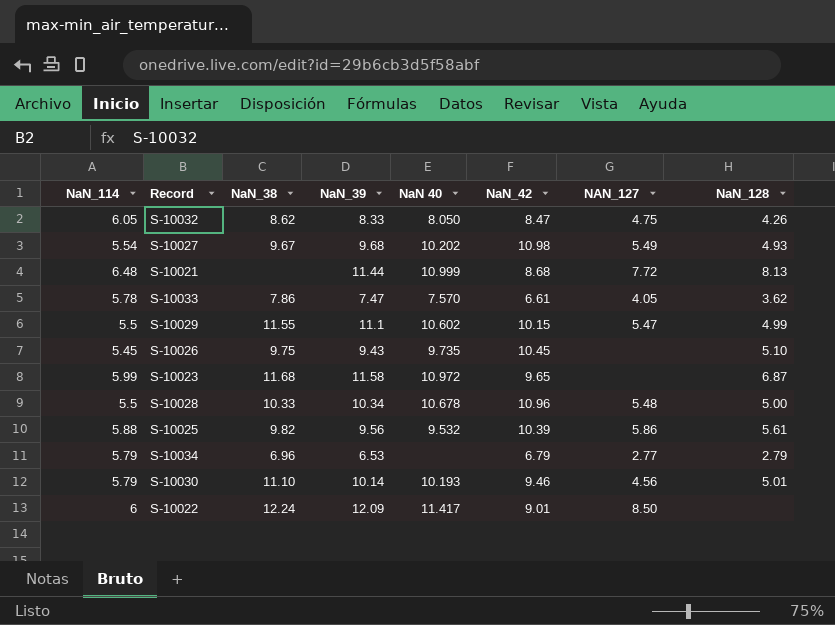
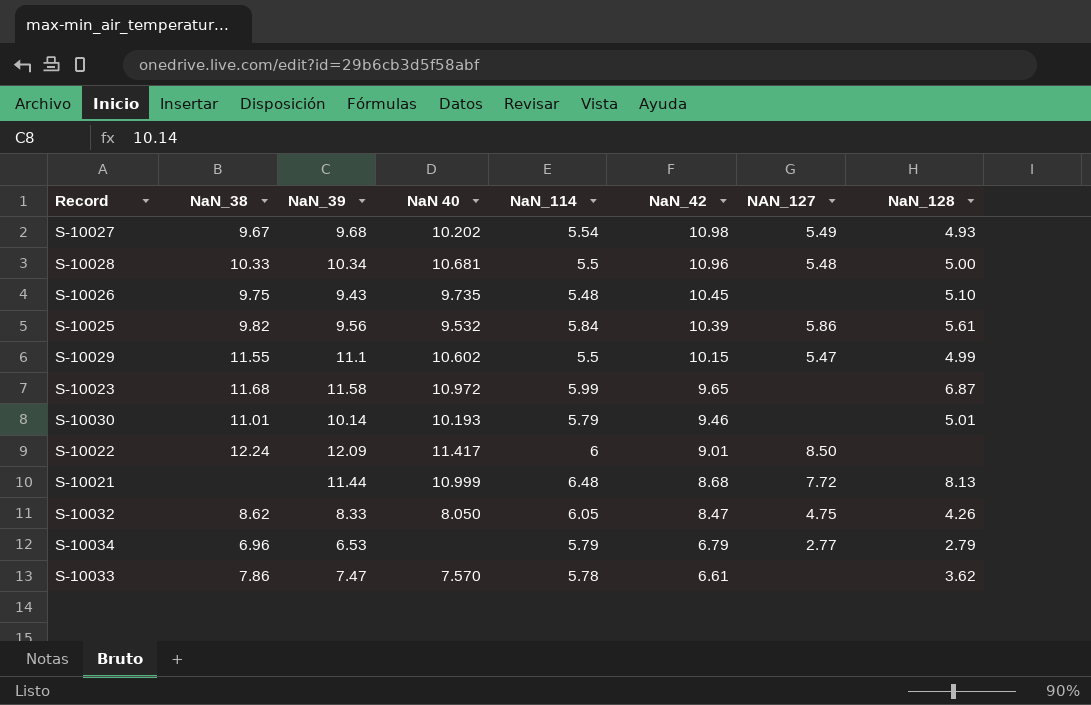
row order: none -> NaN_42 descending
column NaN_114 | position: 1 -> 5
S-10028 | NaN 40: 10.678 -> 10.681
S-10026 | NaN_114: 5.45 -> 5.48
S-10025 | NaN_114: 5.88 -> 5.84
S-10030 | NaN_38: 11.10 -> 11.01
S-10030 | NAN_127: 4.56 -> none
S-10033 | NAN_127: 4.05 -> none

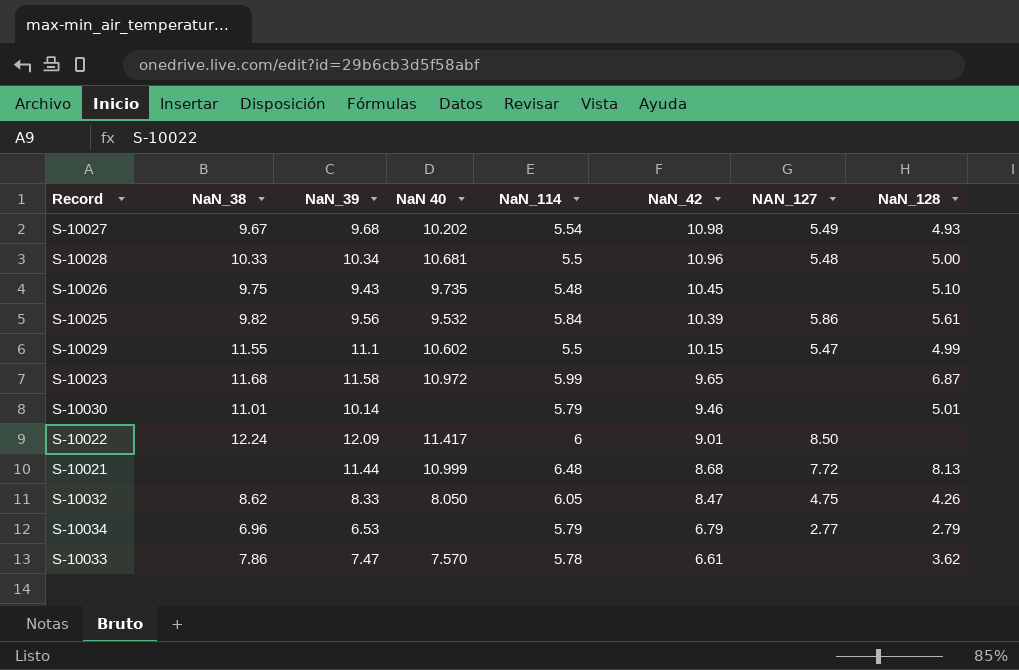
S-10030 | NaN 40: 10.193 -> none

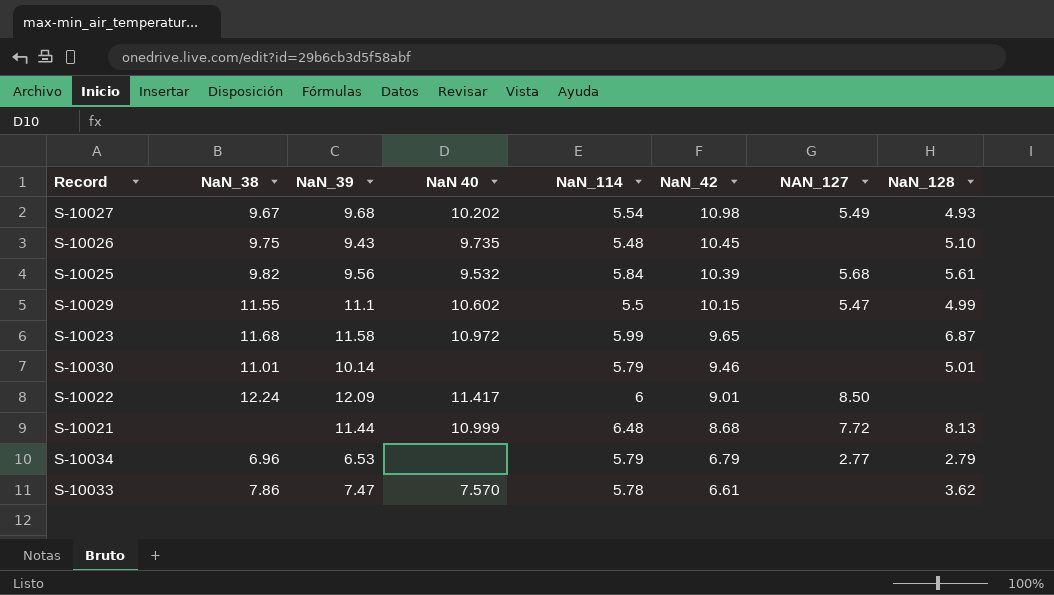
row S-10028: 10.33 | 10.34 | 10.681 | 5.5 | 10.96 | 5.48 | 5.00 -> none
row S-10032: 8.62 | 8.33 | 8.050 | 6.05 | 8.47 | 4.75 | 4.26 -> none
S-10025 | NAN_127: 5.86 -> 5.68

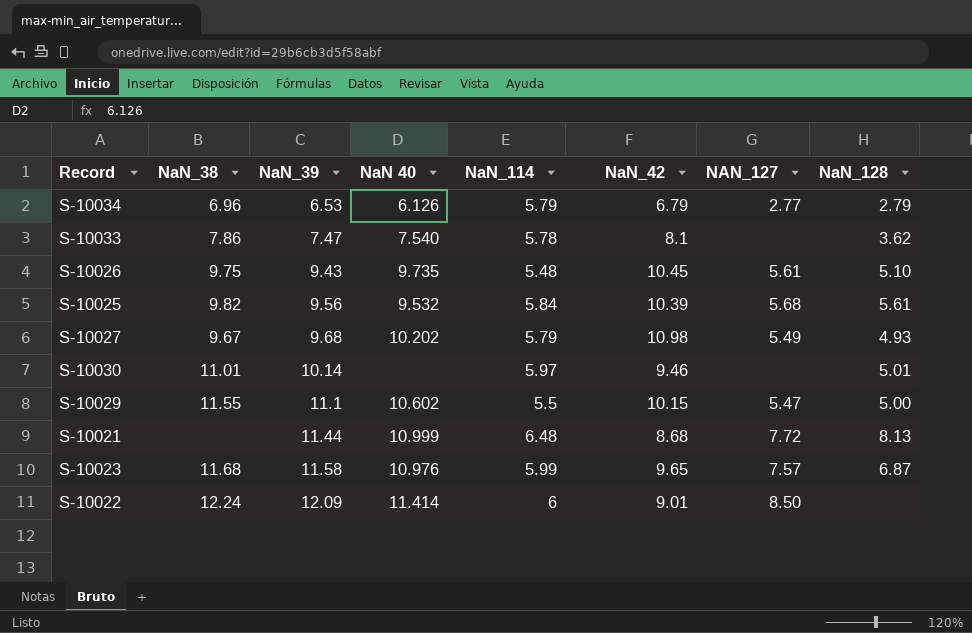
row order: NaN_42 descending -> NaN_39 ascending
S-10034 | NaN 40: none -> 6.126
S-10033 | NaN 40: 7.570 -> 7.540
S-10033 | NaN_42: 6.61 -> 8.1
S-10026 | NAN_127: none -> 5.61
S-10027 | NaN_114: 5.54 -> 5.79
S-10030 | NaN_114: 5.79 -> 5.97
S-10029 | NaN_128: 4.99 -> 5.00
S-10023 | NaN 40: 10.972 -> 10.976
S-10023 | NAN_127: none -> 7.57
S-10022 | NaN 40: 11.417 -> 11.414

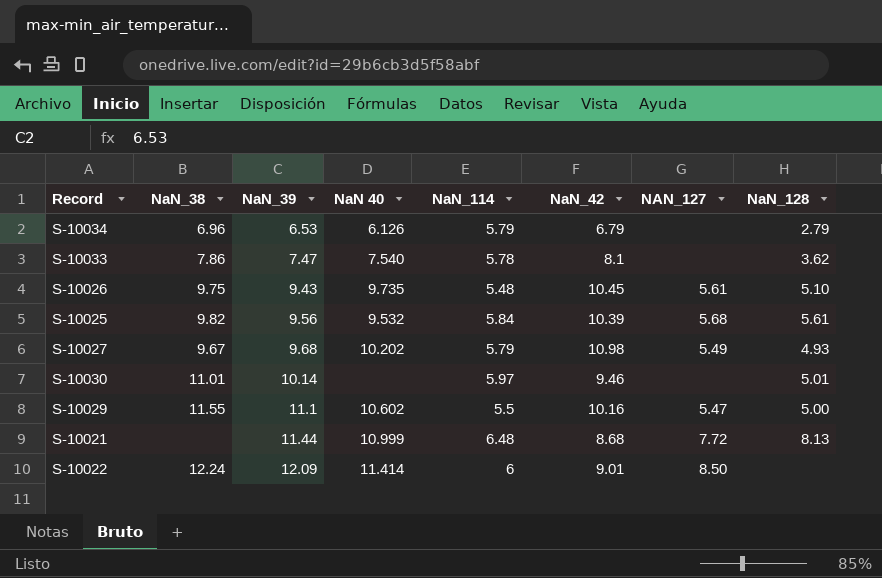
row S-10023: 11.68 | 11.58 | 10.976 | 5.99 | 9.65 | 7.57 | 6.87 -> none
S-10034 | NAN_127: 2.77 -> none
S-10029 | NaN_42: 10.15 -> 10.16

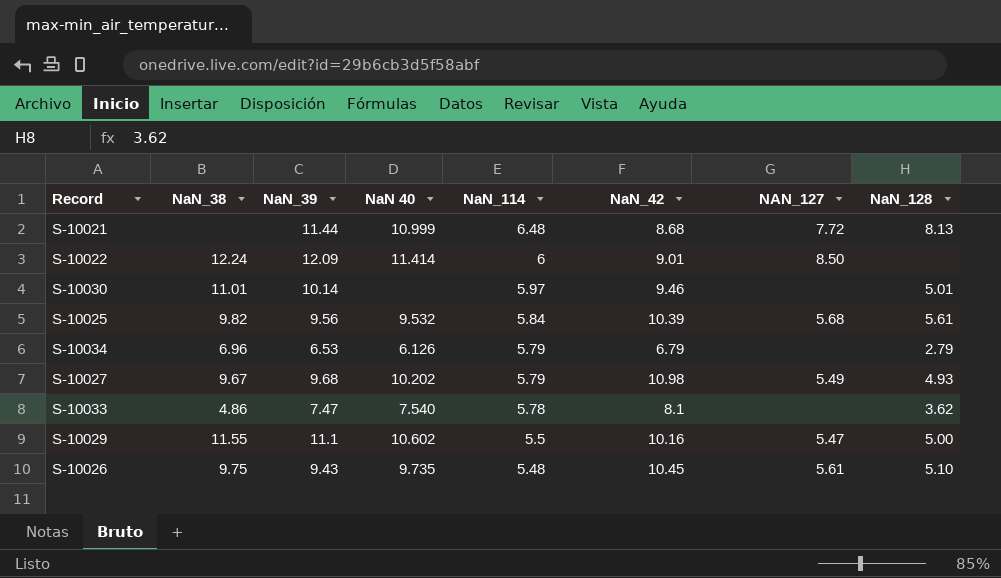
row order: NaN_39 ascending -> NaN_114 descending
S-10033 | NaN_38: 7.86 -> 4.86

